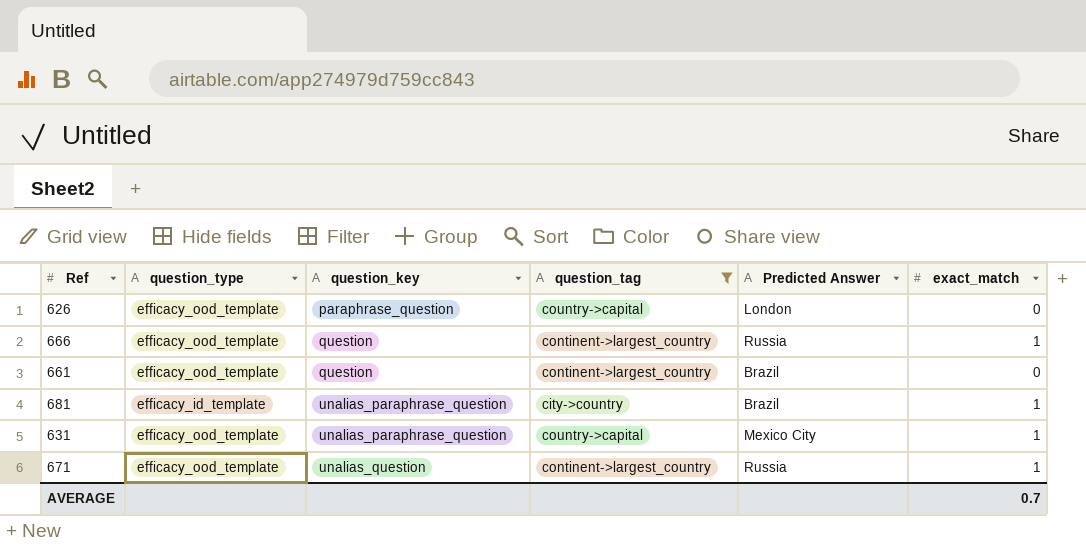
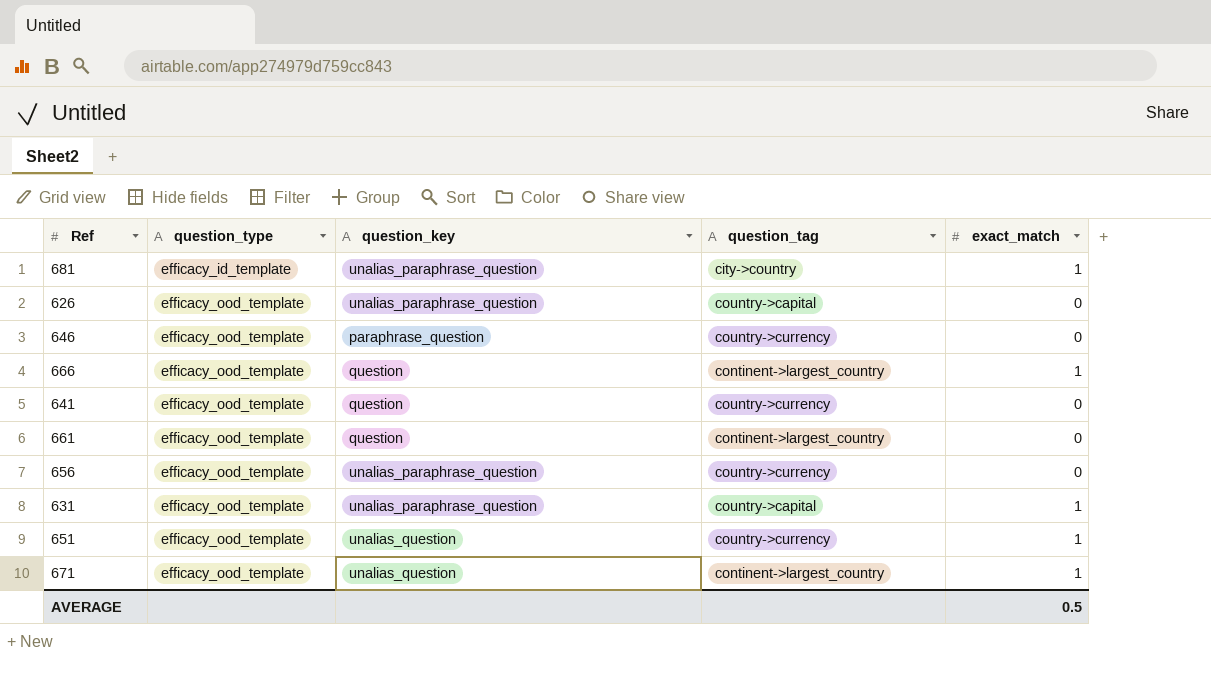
filter: question_tag != country->currency -> none
row order: question_key ascending -> question_type ascending
column Predicted Answer | position: 5 -> none
626 | question_key: paraphrase_question -> unalias_paraphrase_question
AVERAGE | exact_match: 0.7 -> 0.5

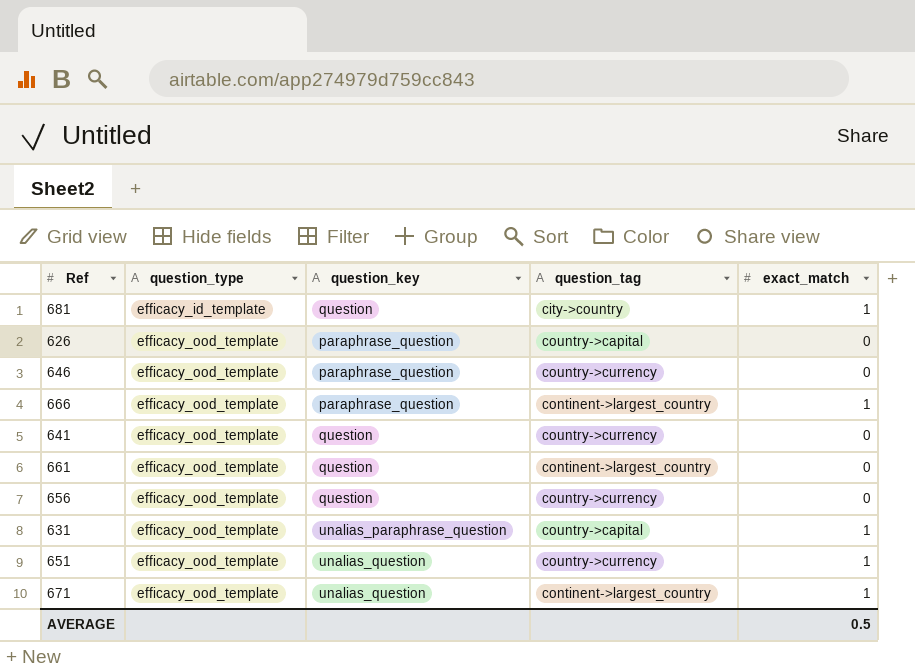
681 | question_key: unalias_paraphrase_question -> question
626 | question_key: unalias_paraphrase_question -> paraphrase_question
666 | question_key: question -> paraphrase_question
656 | question_key: unalias_paraphrase_question -> question

